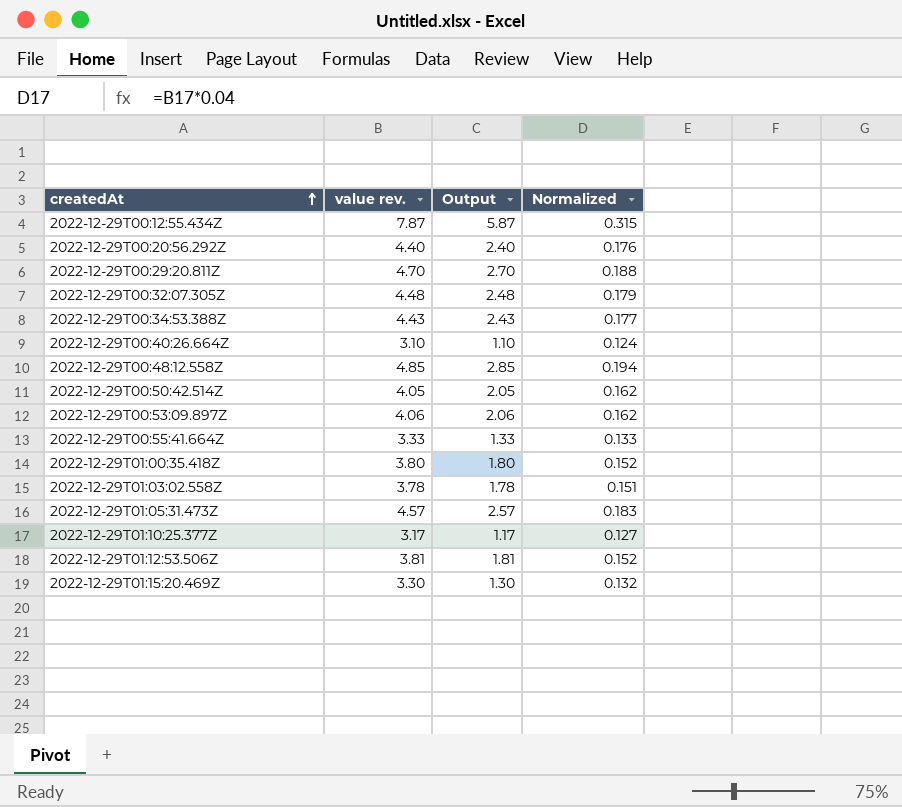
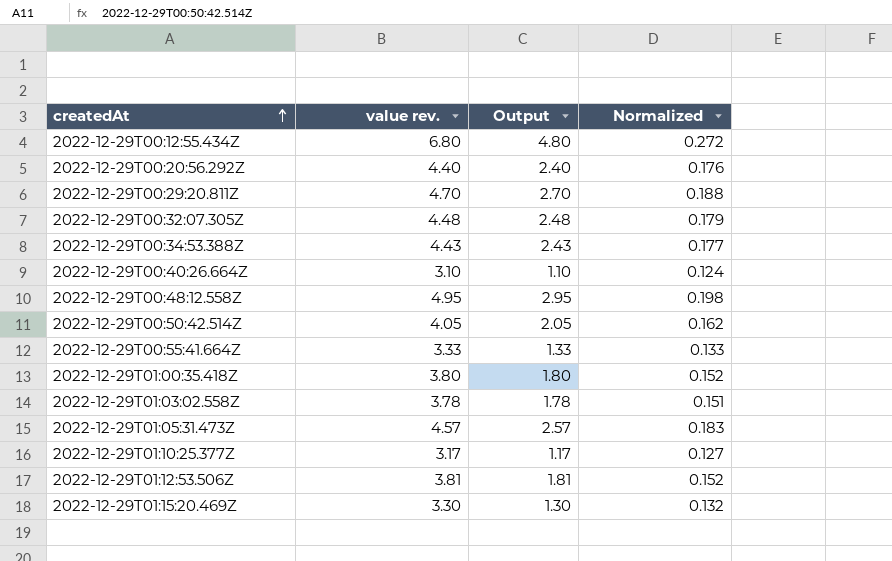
row 2022-12-29T00:53:09.897Z: 4.06 | 2.06 | 0.162 -> none
2022-12-29T00:12:55.434Z | value rev.: 7.87 -> 6.80
2022-12-29T00:12:55.434Z | Output: 5.87 -> 4.80
2022-12-29T00:12:55.434Z | Normalized: 0.315 -> 0.272
2022-12-29T00:48:12.558Z | value rev.: 4.85 -> 4.95
2022-12-29T00:48:12.558Z | Output: 2.85 -> 2.95
2022-12-29T00:48:12.558Z | Normalized: 0.194 -> 0.198

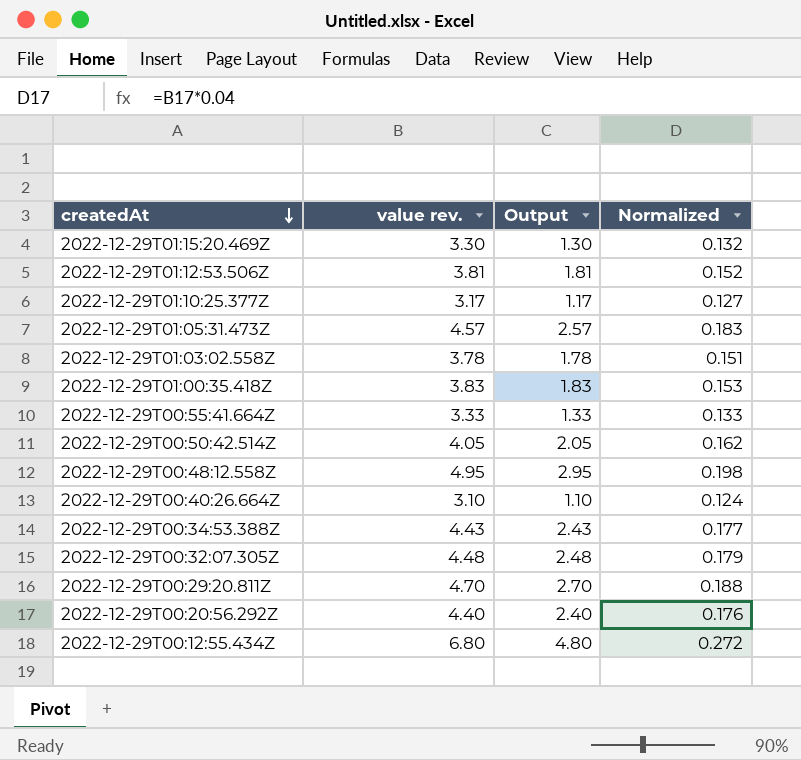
row order: createdAt ascending -> createdAt descending
2022-12-29T01:00:35.418Z | value rev.: 3.80 -> 3.83
2022-12-29T01:00:35.418Z | Output: 1.80 -> 1.83
2022-12-29T01:00:35.418Z | Normalized: 0.152 -> 0.153

